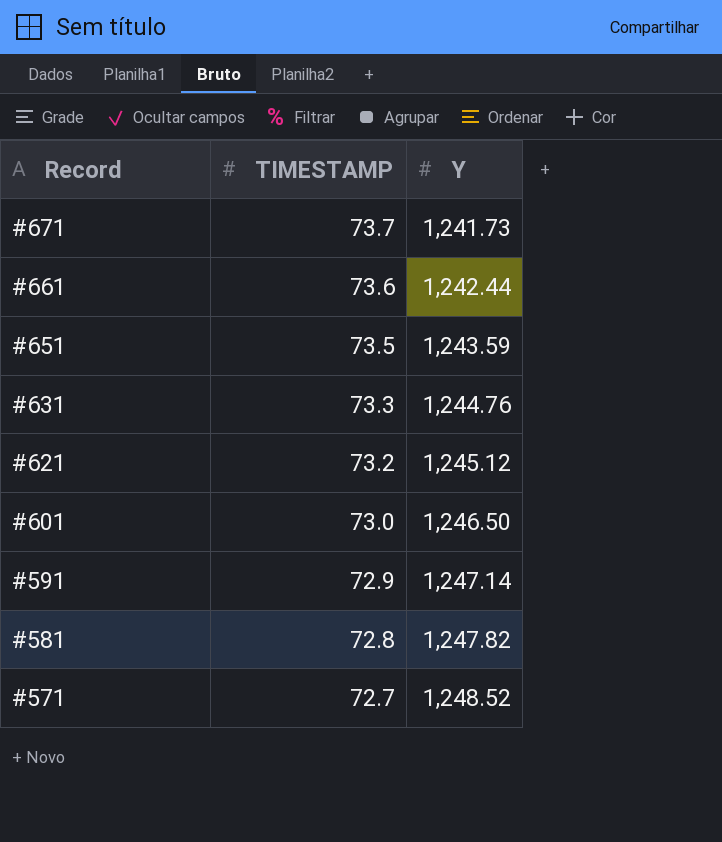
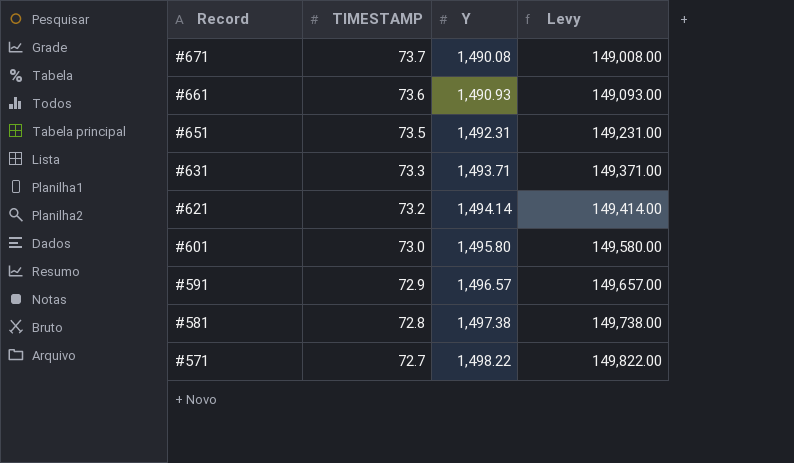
column Levy | formula: none -> [Y] * 100
#671 | Y: 1,241.73 -> 1,490.08
#661 | Y: 1,242.44 -> 1,490.93
#651 | Y: 1,243.59 -> 1,492.31
#631 | Y: 1,244.76 -> 1,493.71
#621 | Y: 1,245.12 -> 1,494.14
#601 | Y: 1,246.50 -> 1,495.80
#591 | Y: 1,247.14 -> 1,496.57
#581 | Y: 1,247.82 -> 1,497.38
#571 | Y: 1,248.52 -> 1,498.22

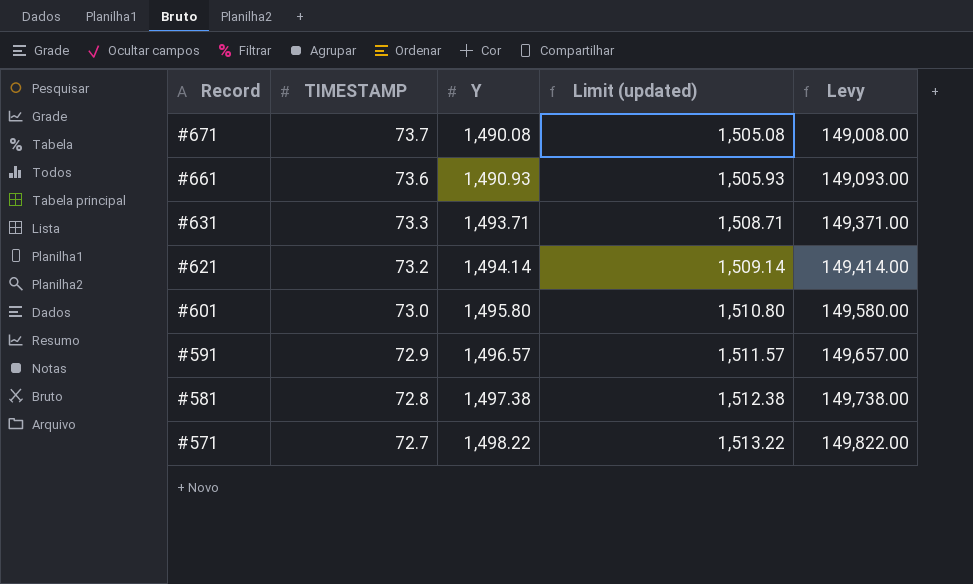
column Limit (updated) | formula: none -> [Y] + 15
row #651: 73.5 | 1,492.31 | 149,231.00 -> none

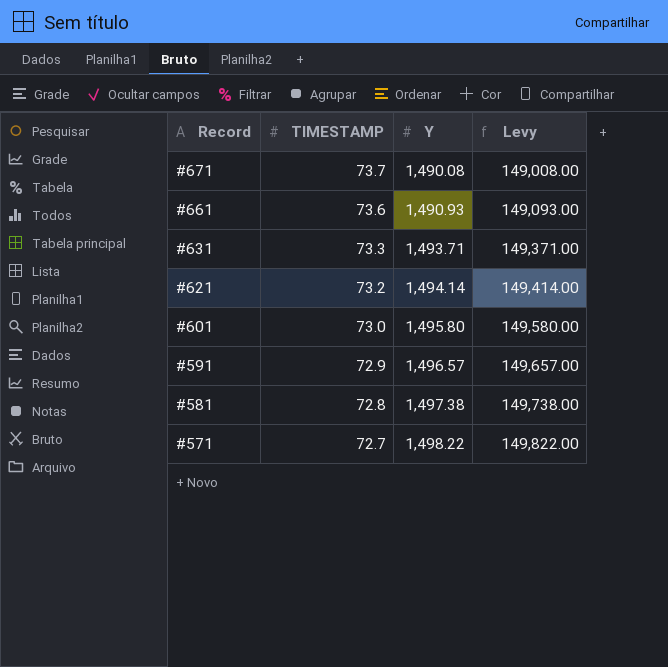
column Limit (updated) | formula: [Y] + 15 -> none

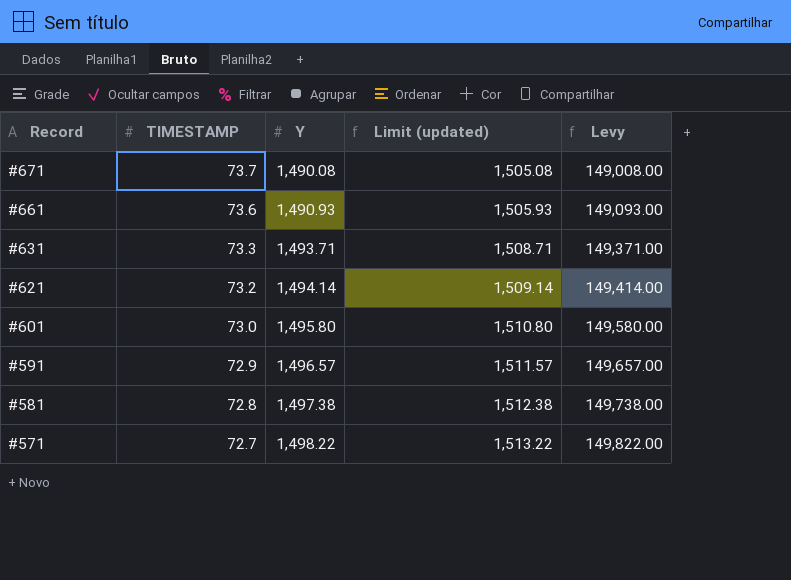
column Limit (updated) | formula: none -> [Y] + 15

